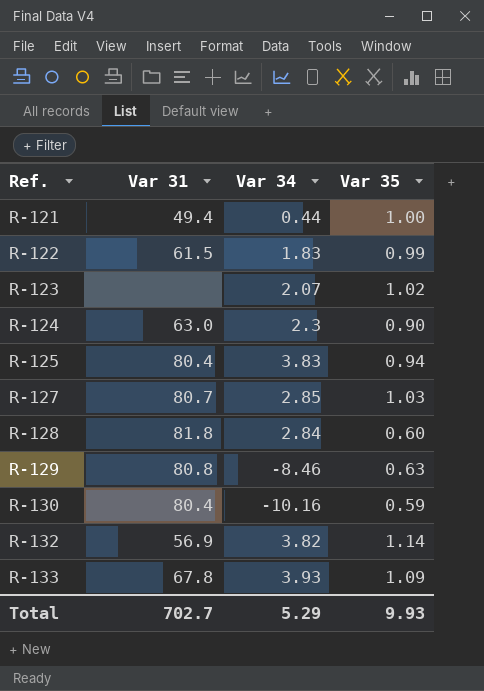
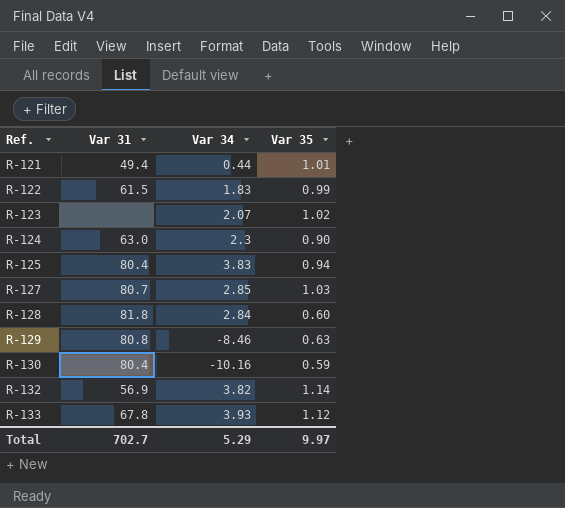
R-121 | Var 35: 1.00 -> 1.01
R-133 | Var 35: 1.09 -> 1.12
Total | Var 35: 9.93 -> 9.97

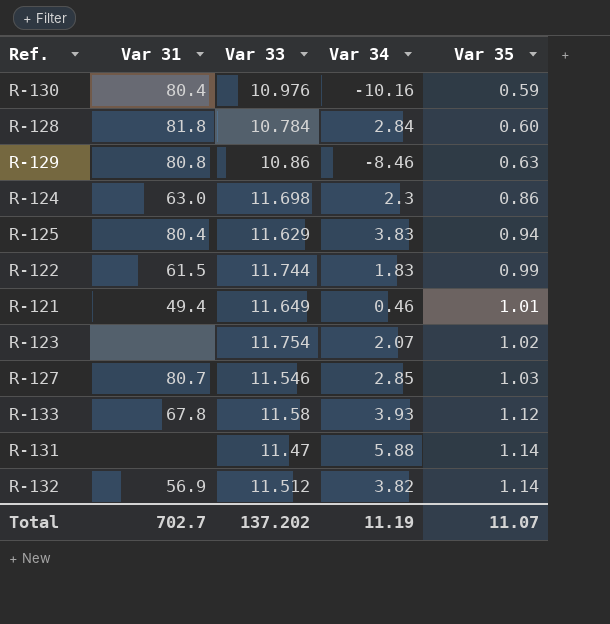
row order: Ref. ascending -> Var 35 ascending
column Var 33 | position: none -> 3
R-124 | Var 35: 0.90 -> 0.86
R-121 | Var 34: 0.44 -> 0.46
row R-131: none -> none | 11.47 | 5.88 | 1.14
Total | Var 34: 5.29 -> 11.19
Total | Var 35: 9.97 -> 11.07

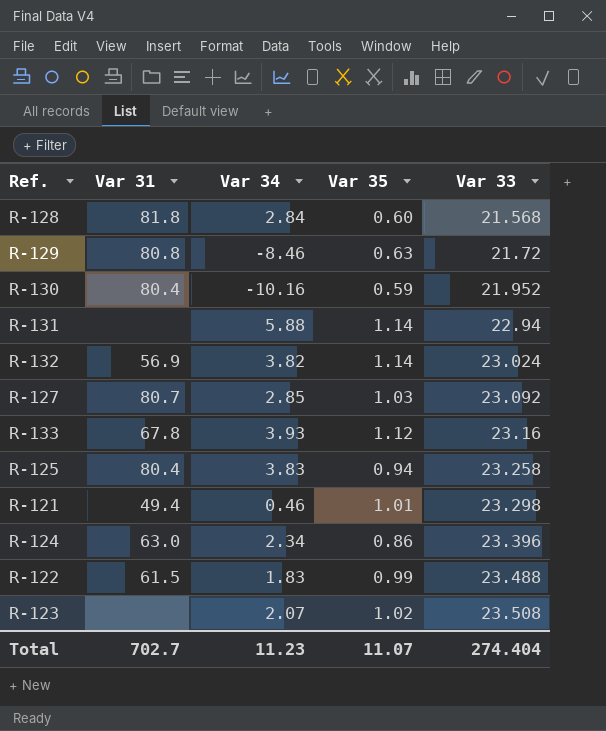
row order: Var 35 ascending -> Var 33 ascending
column Var 33 | position: 3 -> 5
R-128 | Var 33: 10.784 -> 21.568
R-129 | Var 33: 10.86 -> 21.72
R-130 | Var 33: 10.976 -> 21.952
R-131 | Var 33: 11.47 -> 22.94
R-132 | Var 33: 11.512 -> 23.024
R-127 | Var 33: 11.546 -> 23.092
R-133 | Var 33: 11.58 -> 23.16
R-125 | Var 33: 11.629 -> 23.258
R-121 | Var 33: 11.649 -> 23.298
R-124 | Var 34: 2.3 -> 2.34
R-124 | Var 33: 11.698 -> 23.396
R-122 | Var 33: 11.744 -> 23.488
R-123 | Var 33: 11.754 -> 23.508
Total | Var 34: 11.19 -> 11.23
Total | Var 33: 137.202 -> 274.404

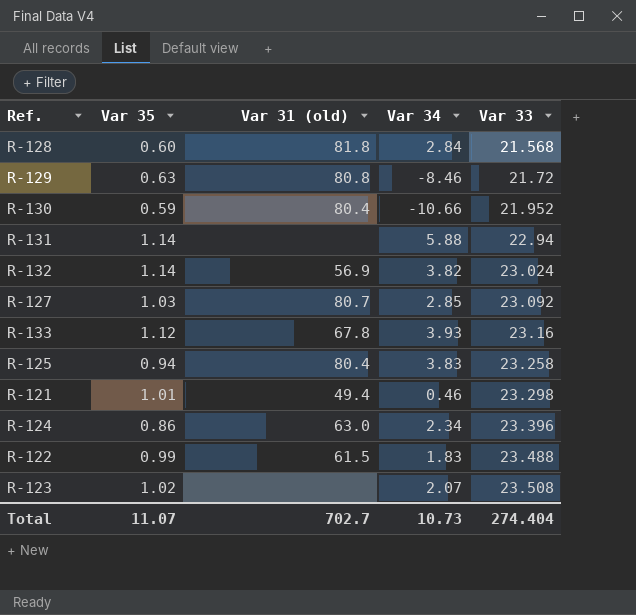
column Var 35 | position: 4 -> 2
column name: Var 31 -> Var 31 (old)
R-130 | Var 34: -10.16 -> -10.66
Total | Var 34: 11.23 -> 10.73

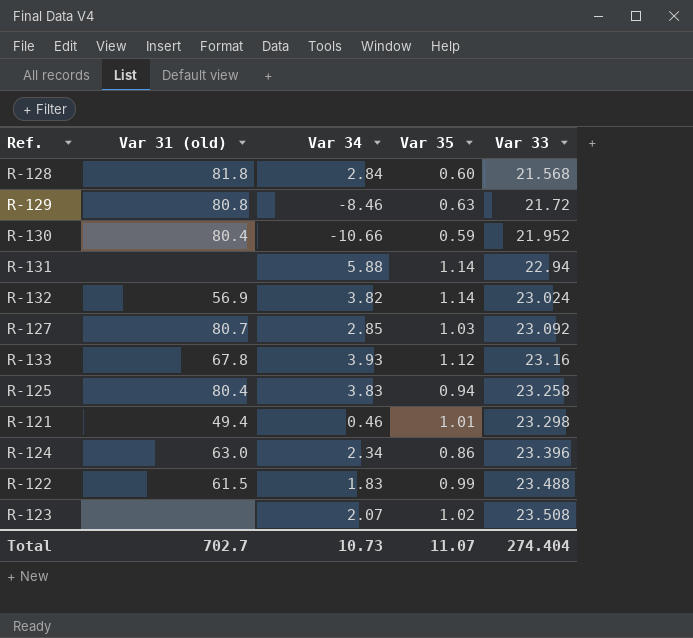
column Var 35 | position: 2 -> 4

